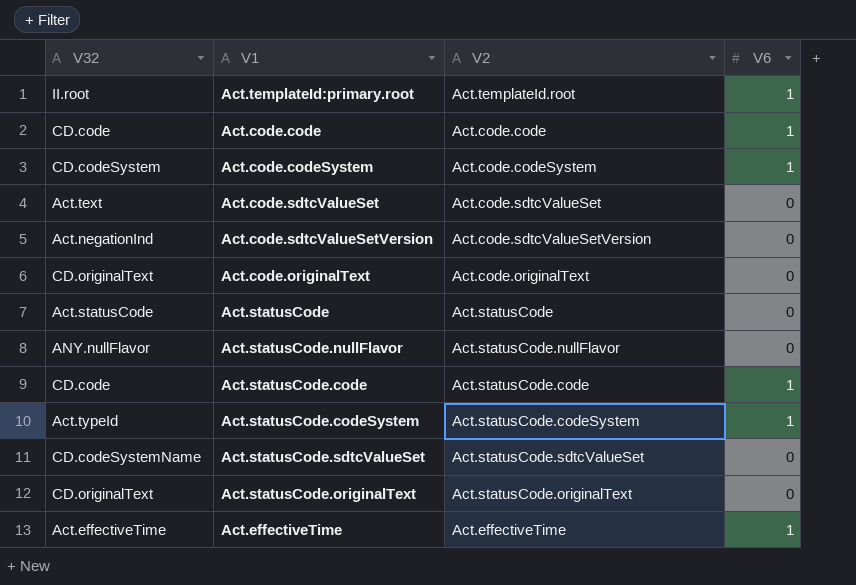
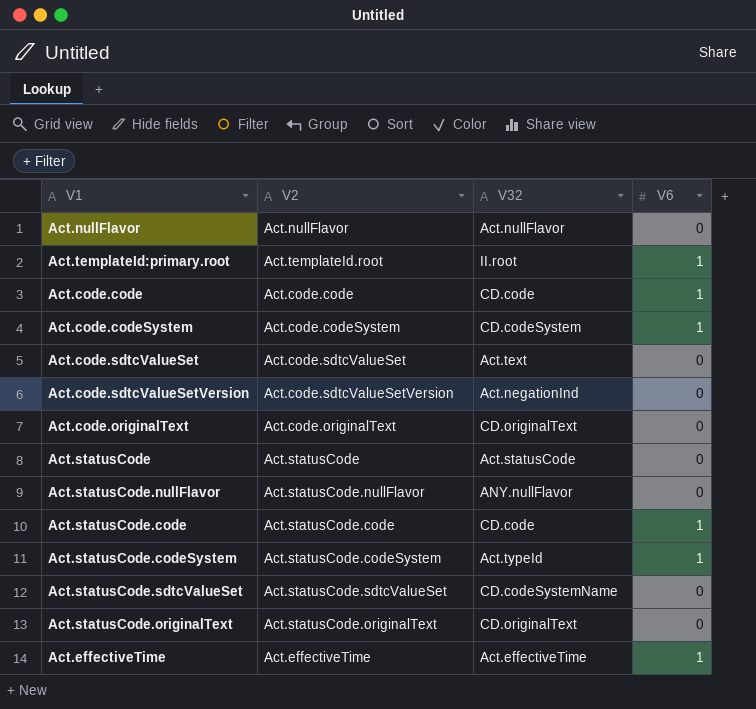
column V32 | position: 1 -> 3
row Act.nullFlavor: none -> Act.nullFlavor | Act.nullFlavor | 0

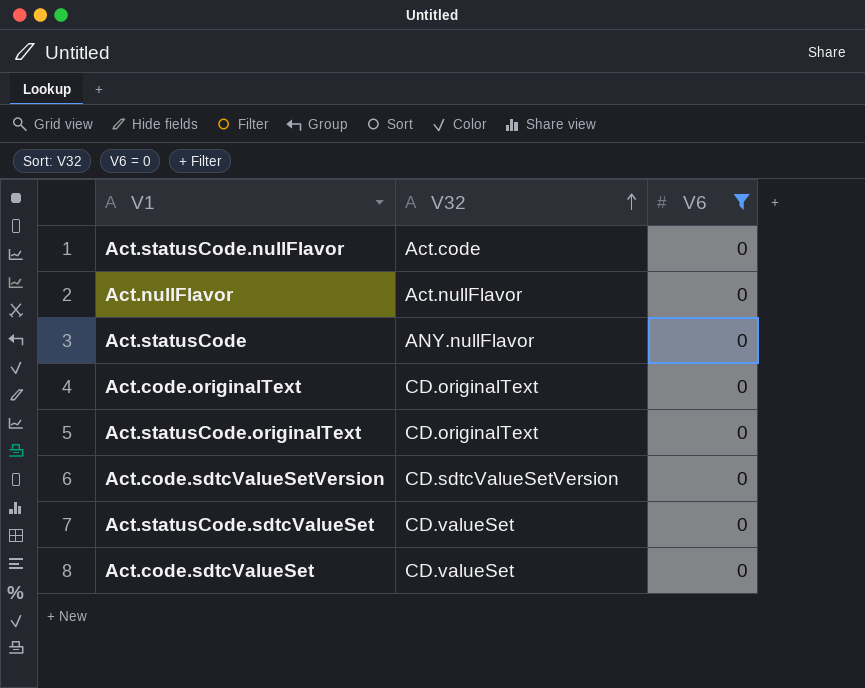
filter: none -> V6 = 0
row order: none -> V32 ascending
column V2 | position: 2 -> none
Act.statusCode.nullFlavor | V32: ANY.nullFlavor -> Act.code
Act.statusCode | V32: Act.statusCode -> ANY.nullFlavor
Act.code.sdtcValueSetVersion | V32: Act.negationInd -> CD.sdtcValueSetVersion
Act.statusCode.sdtcValueSet | V32: CD.codeSystemName -> CD.valueSet
Act.code.sdtcValueSet | V32: Act.text -> CD.valueSet

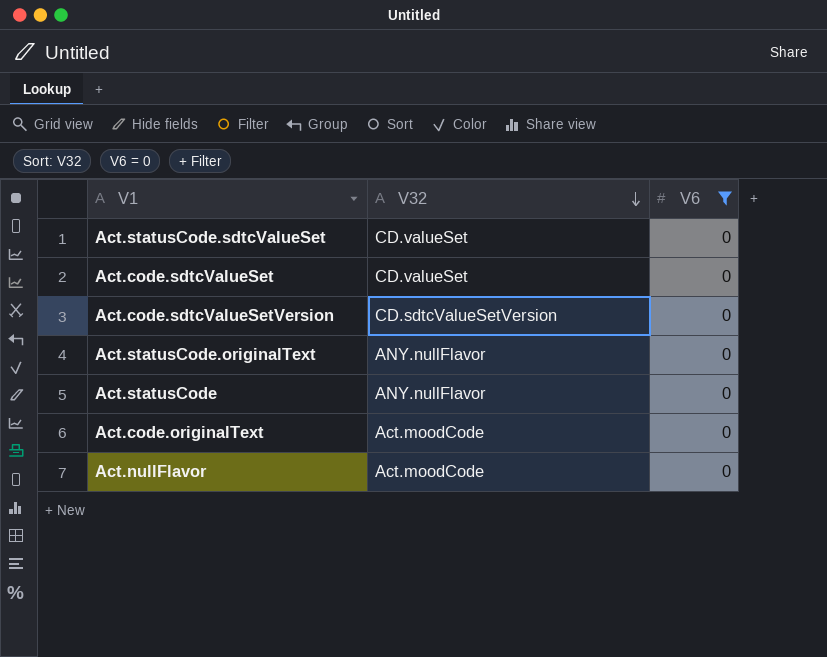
row order: V32 ascending -> V32 descending
row Act.statusCode.nullFlavor: Act.code | 0 -> none
Act.statusCode.originalText | V32: CD.originalText -> ANY.nullFlavor
Act.code.originalText | V32: CD.originalText -> Act.moodCode
Act.nullFlavor | V32: Act.nullFlavor -> Act.moodCode

